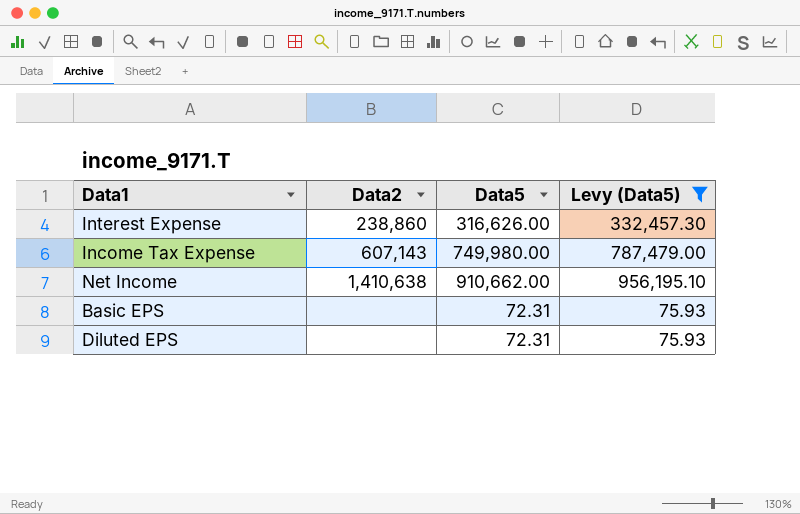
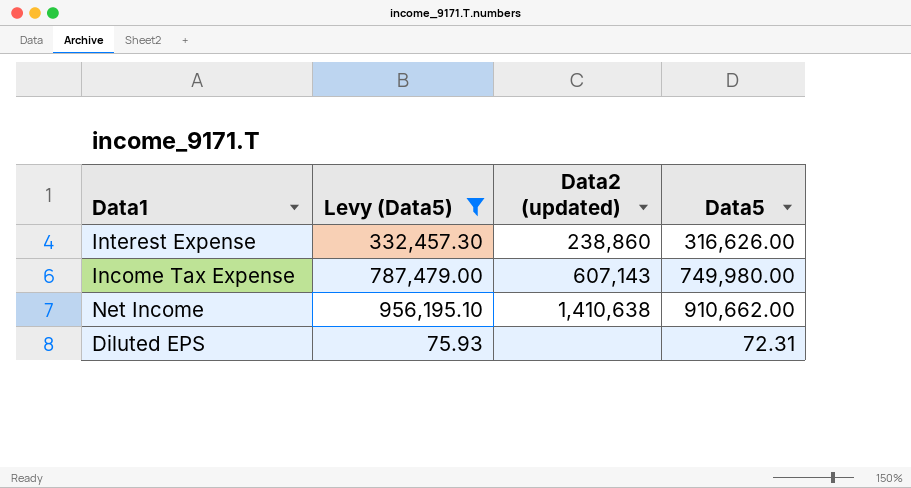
column Levy (Data5) | position: 4 -> 2
column name: Data2 -> Data2 (updated)
row Basic EPS: none | 72.31 | 75.93 -> none

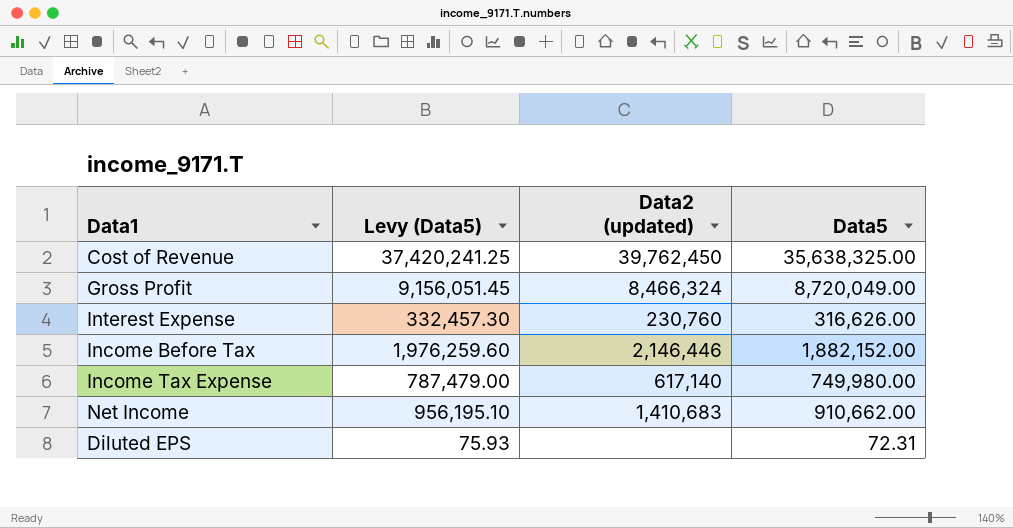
filter: Levy (Data5) <= 956,195.10 -> none
Interest Expense | Data2 (updated): 238,860 -> 230,760
Income Tax Expense | Data2 (updated): 607,143 -> 617,140
Net Income | Data2 (updated): 1,410,638 -> 1,410,683

